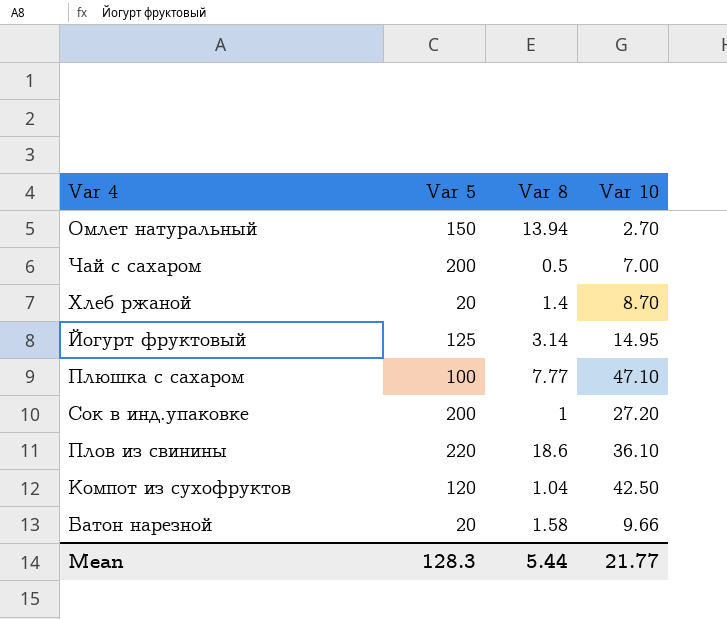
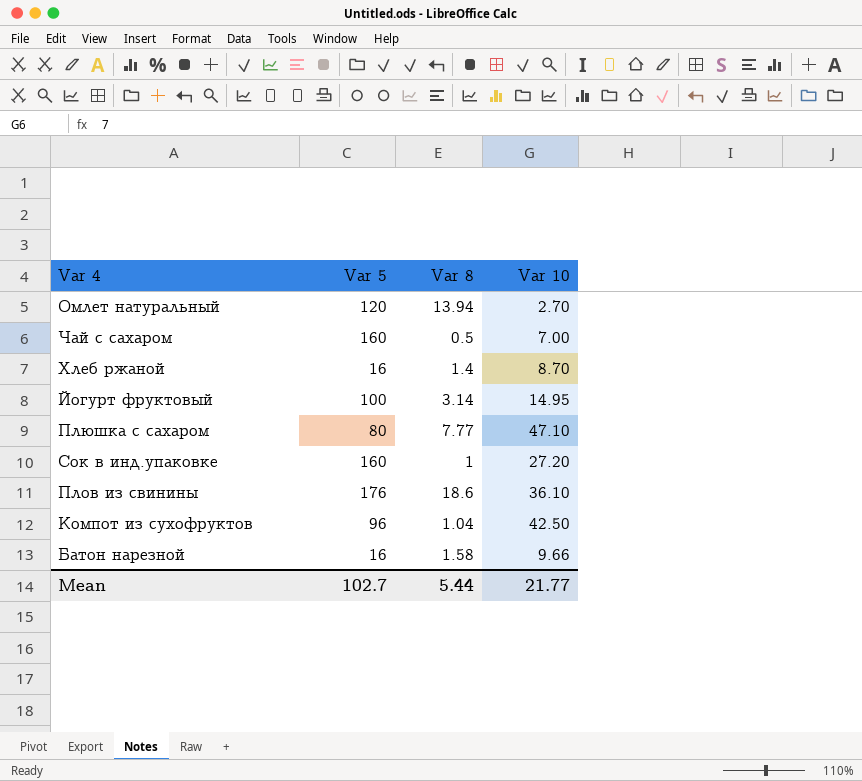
Омлет натуральный | Var 5: 150 -> 120
Чай с сахаром | Var 5: 200 -> 160
Хлеб ржаной | Var 5: 20 -> 16
Йогурт фруктовый | Var 5: 125 -> 100
Плюшка с сахаром | Var 5: 100 -> 80
Сок в инд.упаковке | Var 5: 200 -> 160
Плов из свинины | Var 5: 220 -> 176
Компот из сухофруктов | Var 5: 120 -> 96
Батон нарезной | Var 5: 20 -> 16
Mean | Var 5: 128.3 -> 102.7

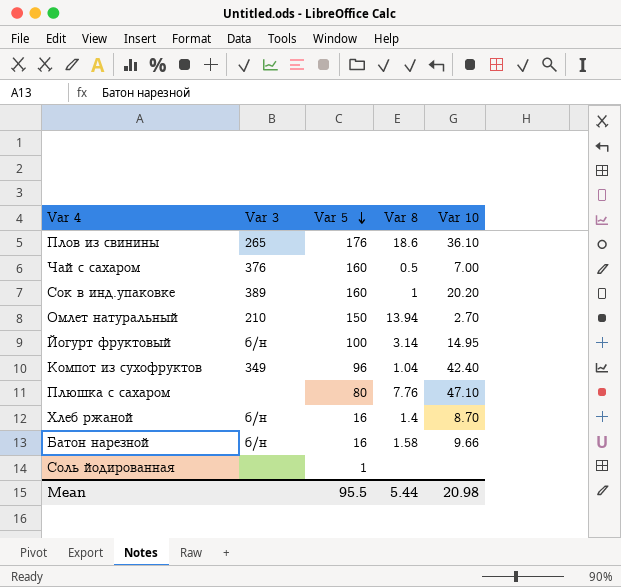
row order: none -> Var 5 descending
column Var 3 | position: none -> 2
Сок в инд.упаковке | Var 10: 27.20 -> 20.20
Омлет натуральный | Var 5: 120 -> 150
Компот из сухофруктов | Var 10: 42.50 -> 42.40
Плюшка с сахаром | Var 8: 7.77 -> 7.76
row Соль йодированная: none -> none | 1 | none | none
Mean | Var 5: 102.7 -> 95.5
Mean | Var 10: 21.77 -> 20.98

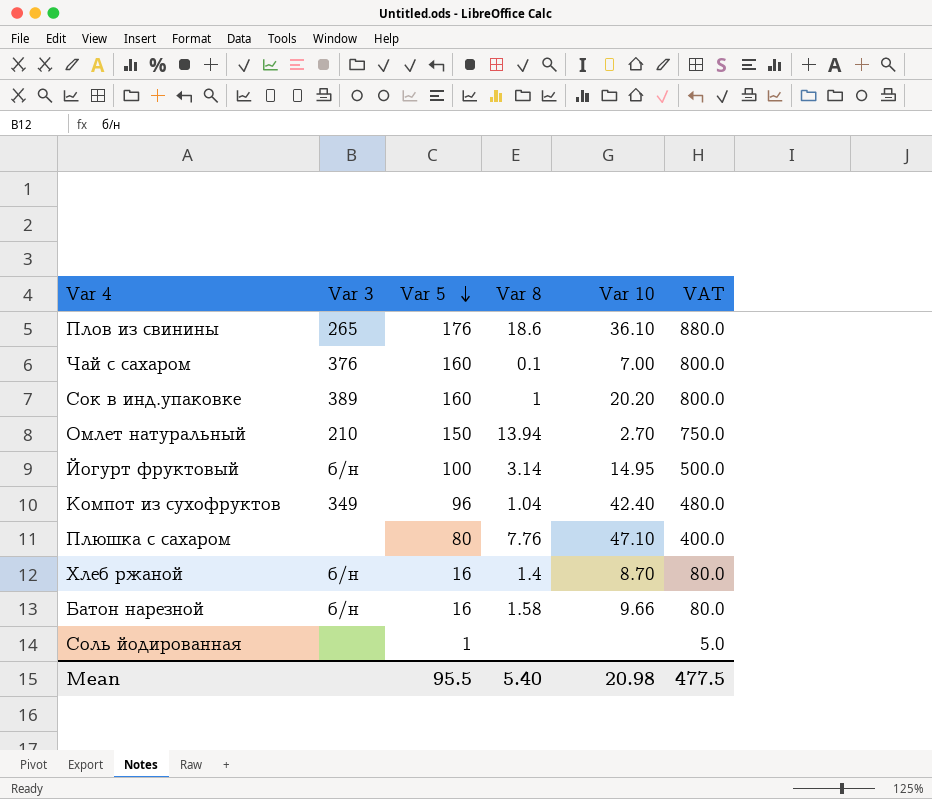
column VAT | formula: none -> [Var 5] * 5
Чай с сахаром | Var 8: 0.5 -> 0.1
Mean | Var 8: 5.44 -> 5.40

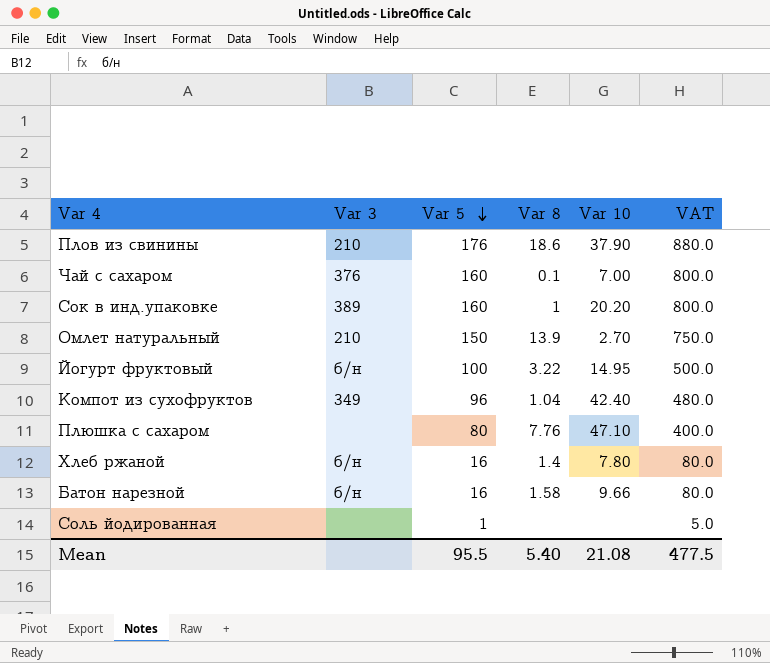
Плов из свинины | Var 3: 265 -> 210
Плов из свинины | Var 10: 36.10 -> 37.90
Омлет натуральный | Var 8: 13.94 -> 13.9
Йогурт фруктовый | Var 8: 3.14 -> 3.22
Хлеб ржаной | Var 10: 8.70 -> 7.80
Mean | Var 10: 20.98 -> 21.08

